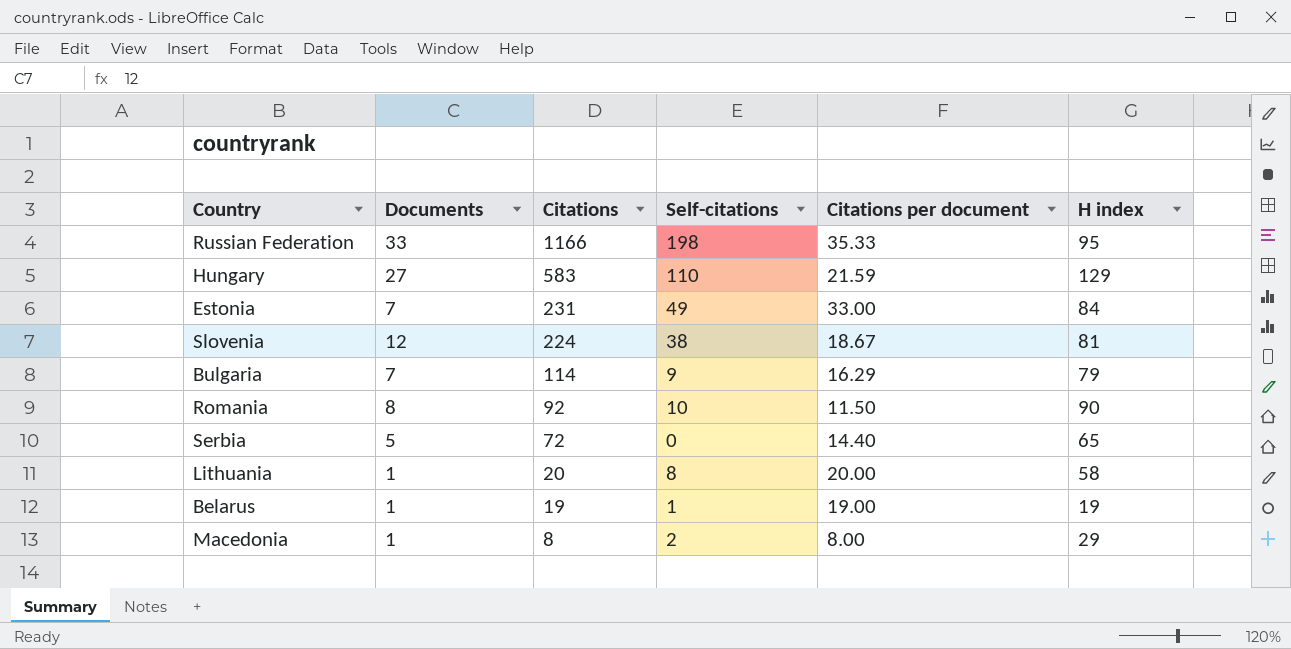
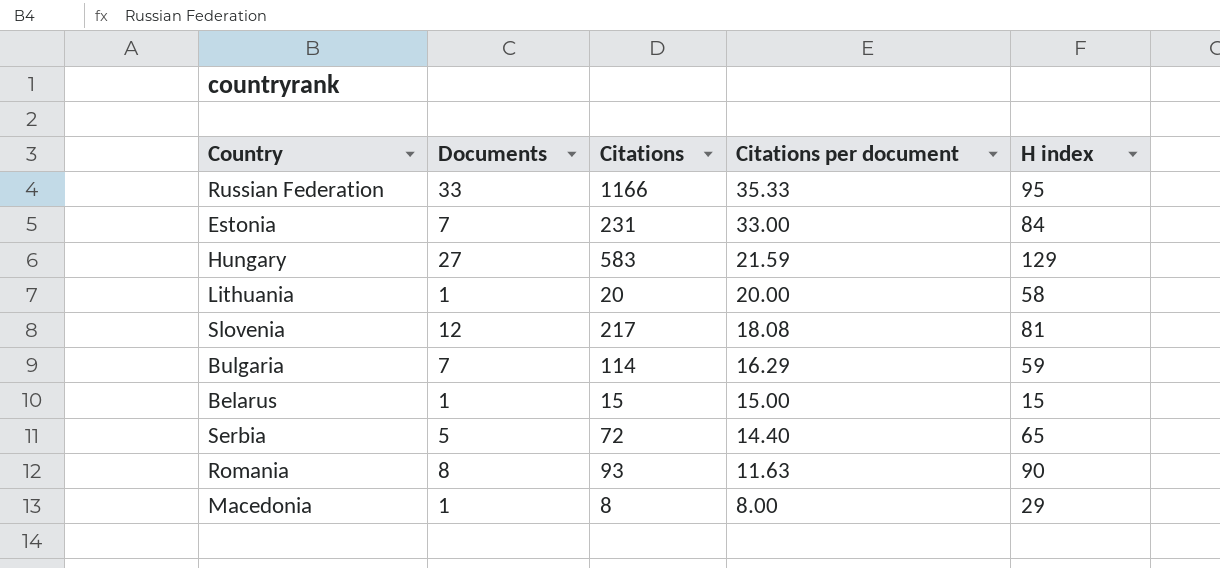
row order: Citations descending -> Citations per document descending
column Self-citations | position: 4 -> none
Slovenia | Citations: 224 -> 217
Slovenia | Citations per document: 18.67 -> 18.08
Bulgaria | H index: 79 -> 59
Belarus | Citations: 19 -> 15
Belarus | Citations per document: 19.00 -> 15.00
Belarus | H index: 19 -> 15
Romania | Citations: 92 -> 93
Romania | Citations per document: 11.50 -> 11.63

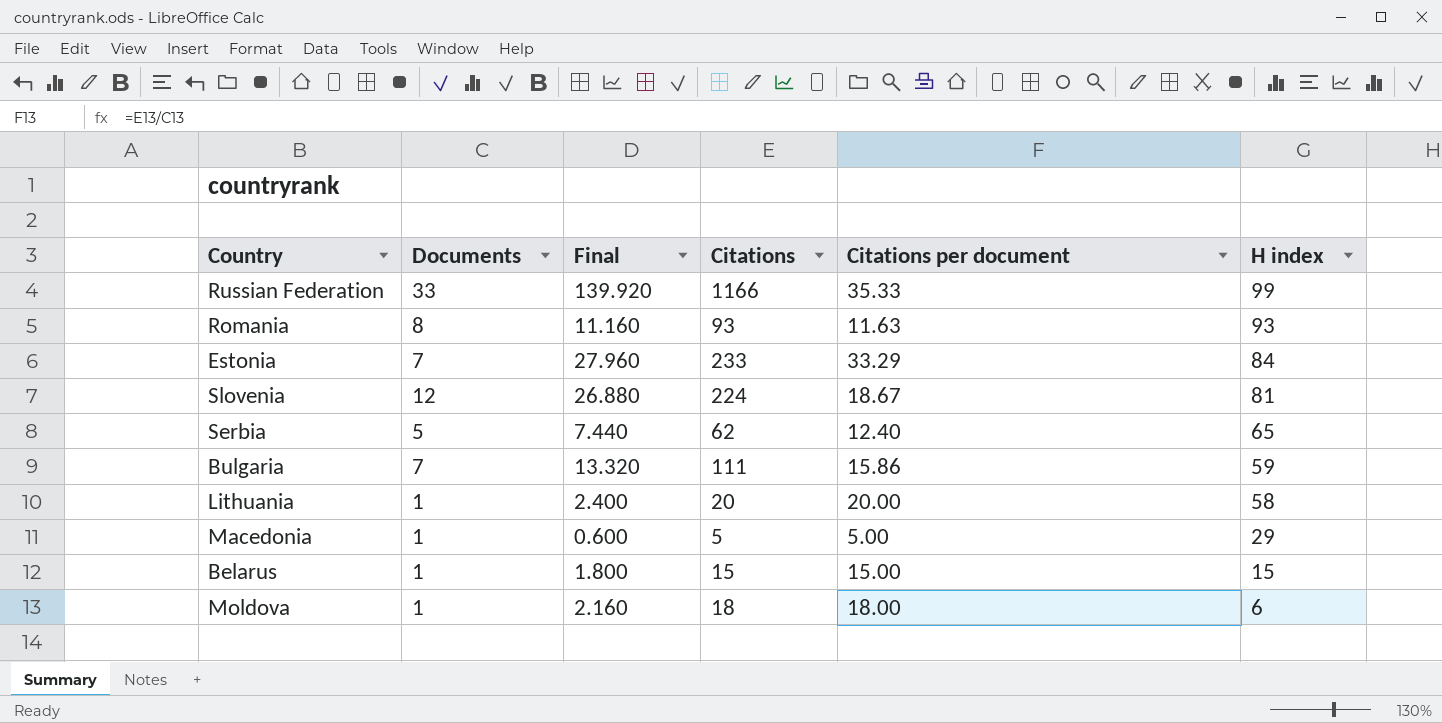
row order: Citations per document descending -> H index descending
column Final | formula: none -> [Citations] * 0.12
row Hungary: 27 | 583 | 21.59 | 129 -> none
Russian Federation | H index: 95 -> 99
Romania | H index: 90 -> 93
Estonia | Citations: 231 -> 233
Estonia | Citations per document: 33.00 -> 33.29
Slovenia | Citations: 217 -> 224
Slovenia | Citations per document: 18.08 -> 18.67
Serbia | Citations: 72 -> 62
Serbia | Citations per document: 14.40 -> 12.40
Bulgaria | Citations: 114 -> 111
Bulgaria | Citations per document: 16.29 -> 15.86
Macedonia | Citations: 8 -> 5
Macedonia | Citations per document: 8.00 -> 5.00
row Moldova: none -> 1 | 2.160 | 18 | 18.00 | 6

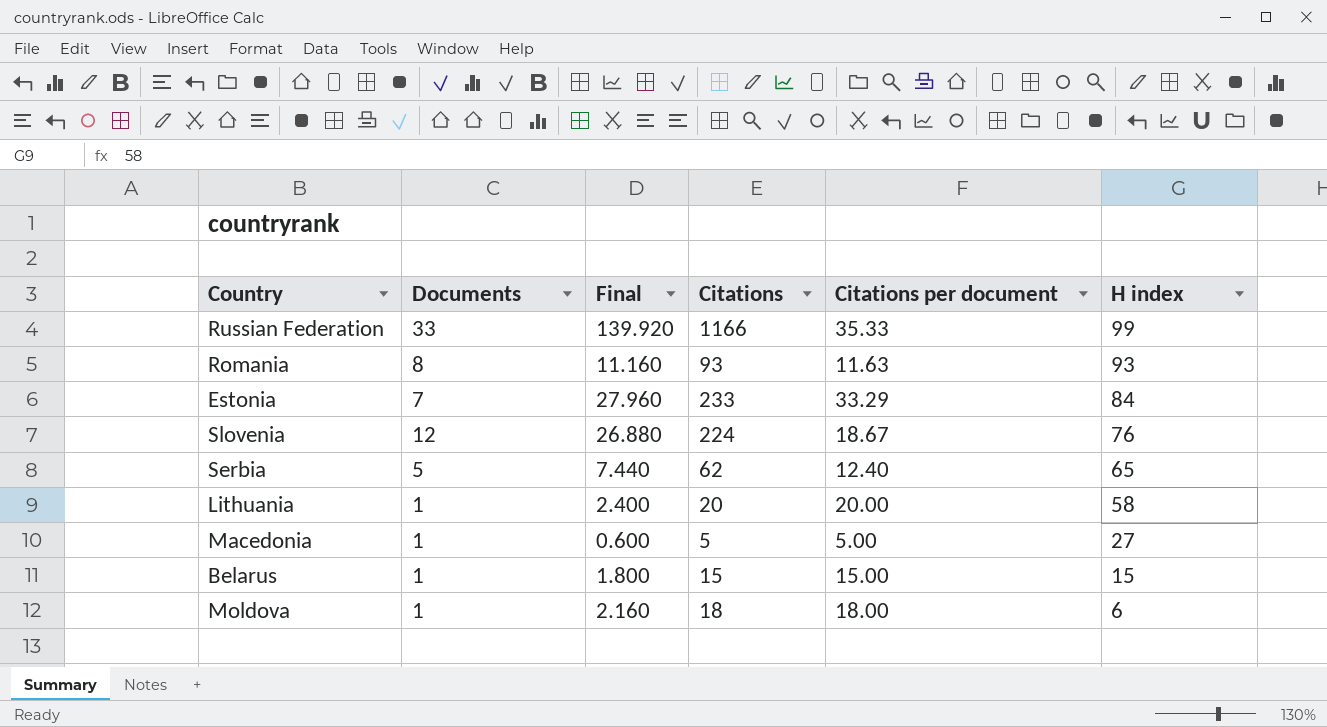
row Bulgaria: 7 | 13.320 | 111 | 15.86 | 59 -> none
Slovenia | H index: 81 -> 76
Macedonia | H index: 29 -> 27

